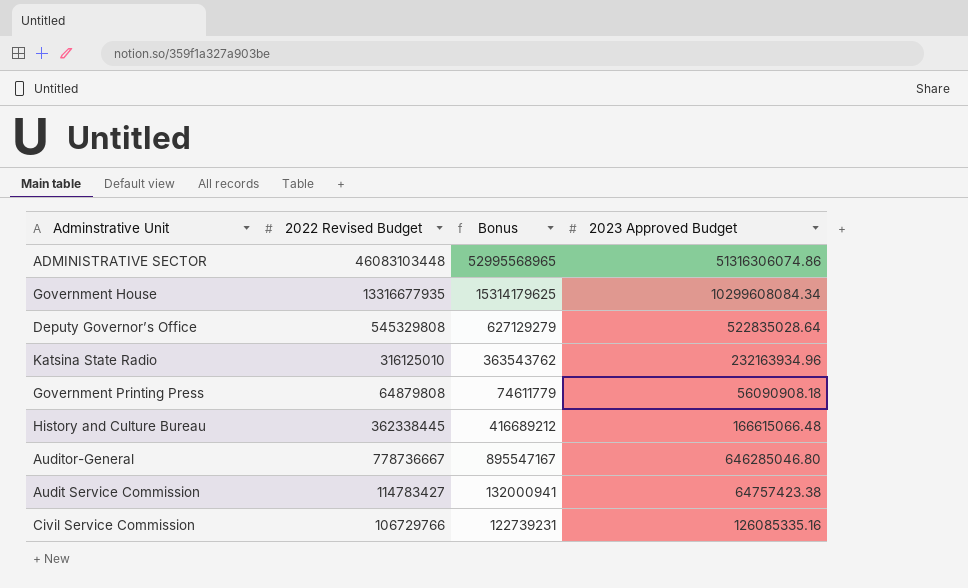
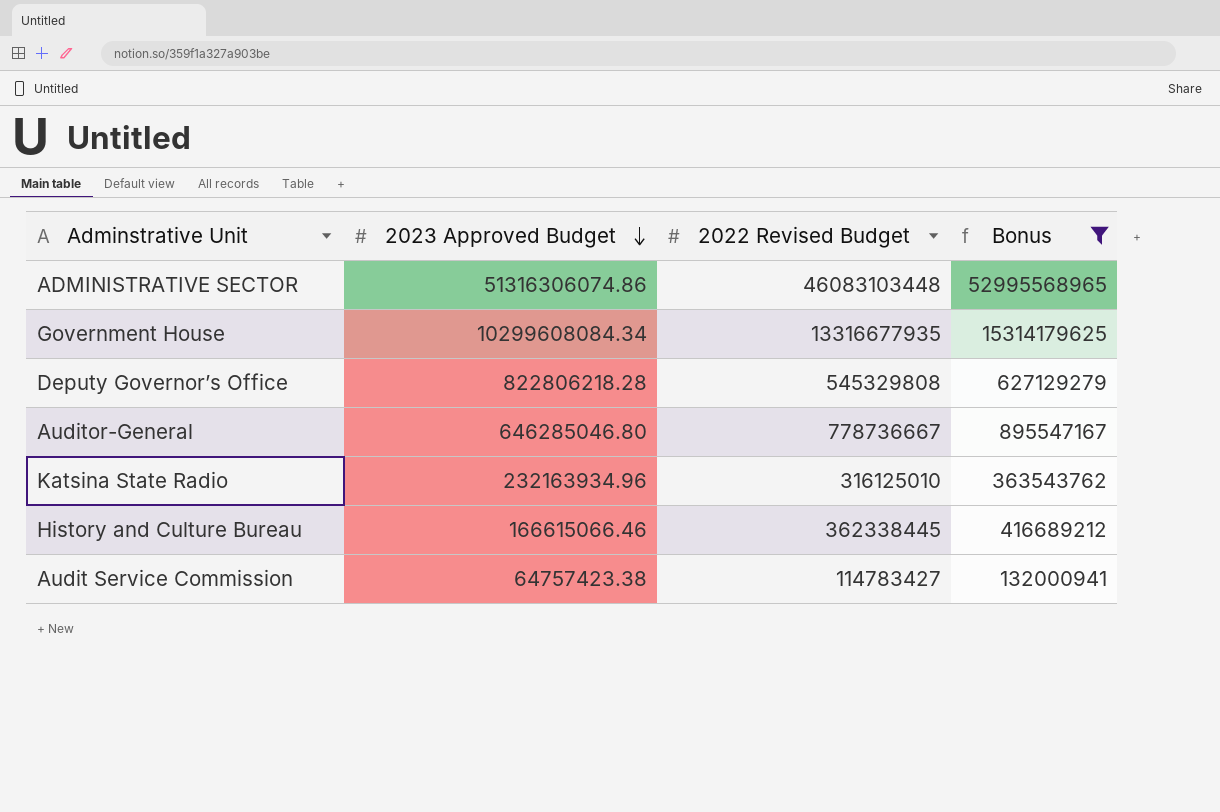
filter: none -> Bonus >= 132000941
row order: none -> 2023 Approved Budget descending
column 2023 Approved Budget | position: 4 -> 2
Deputy Governor’s Office | 2023 Approved Budget: 522835028.64 -> 822806218.28
History and Culture Bureau | 2023 Approved Budget: 166615066.48 -> 166615066.46

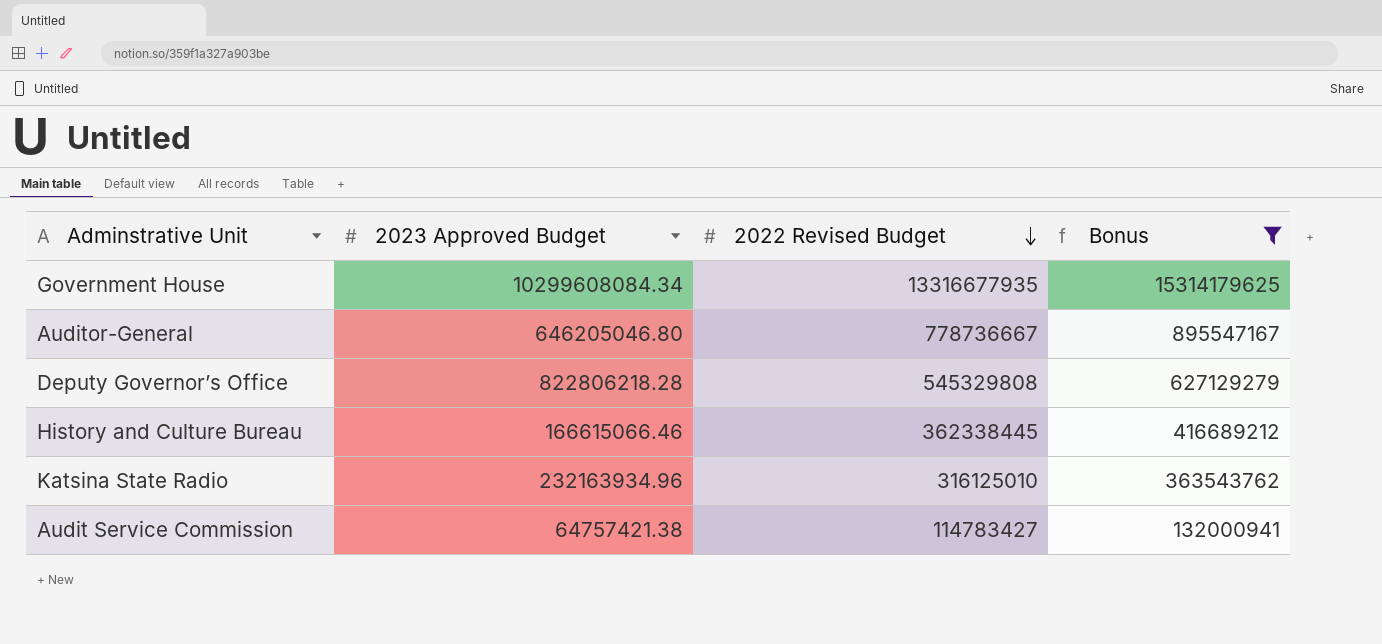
row order: 2023 Approved Budget descending -> 2022 Revised Budget descending
row ADMINISTRATIVE SECTOR: 51316306074.86 | 46083103448 | 52995568965 -> none
Auditor-General | 2023 Approved Budget: 646285046.80 -> 646205046.80
Audit Service Commission | 2023 Approved Budget: 64757423.38 -> 64757421.38

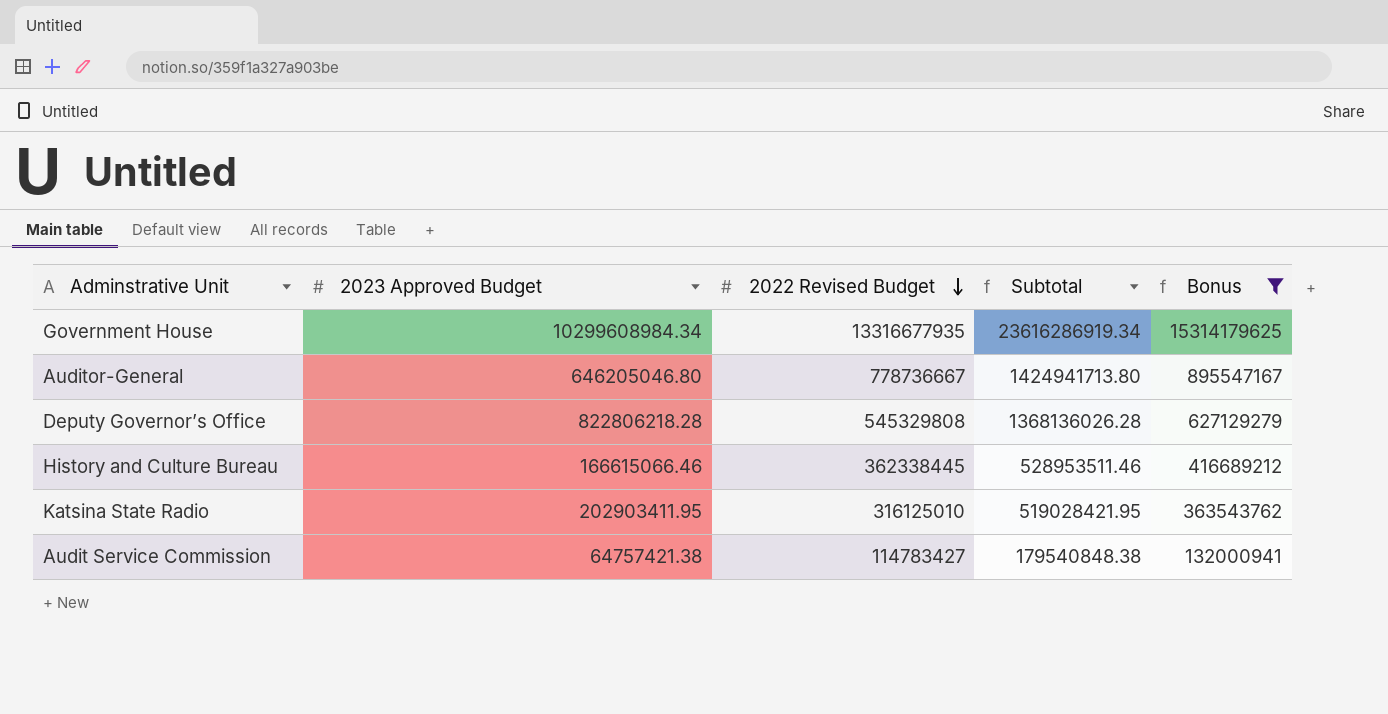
column Subtotal | formula: none -> [2023 Approved Budget] + [2022 Revised Budget]
Government House | 2023 Approved Budget: 10299608084.34 -> 10299608984.34
Katsina State Radio | 2023 Approved Budget: 232163934.96 -> 202903411.95

